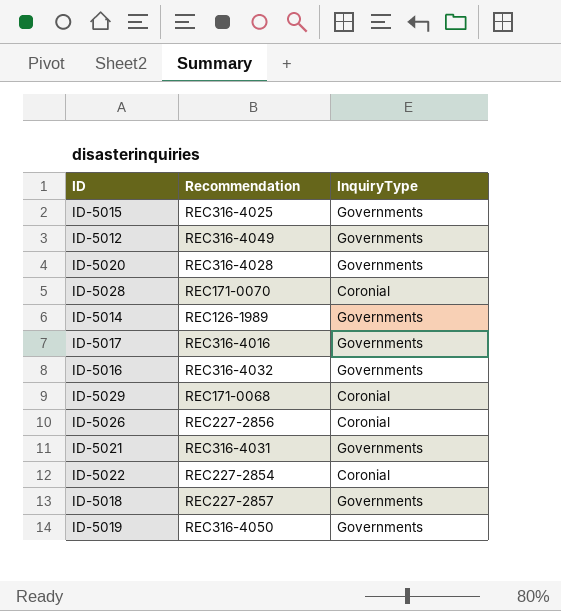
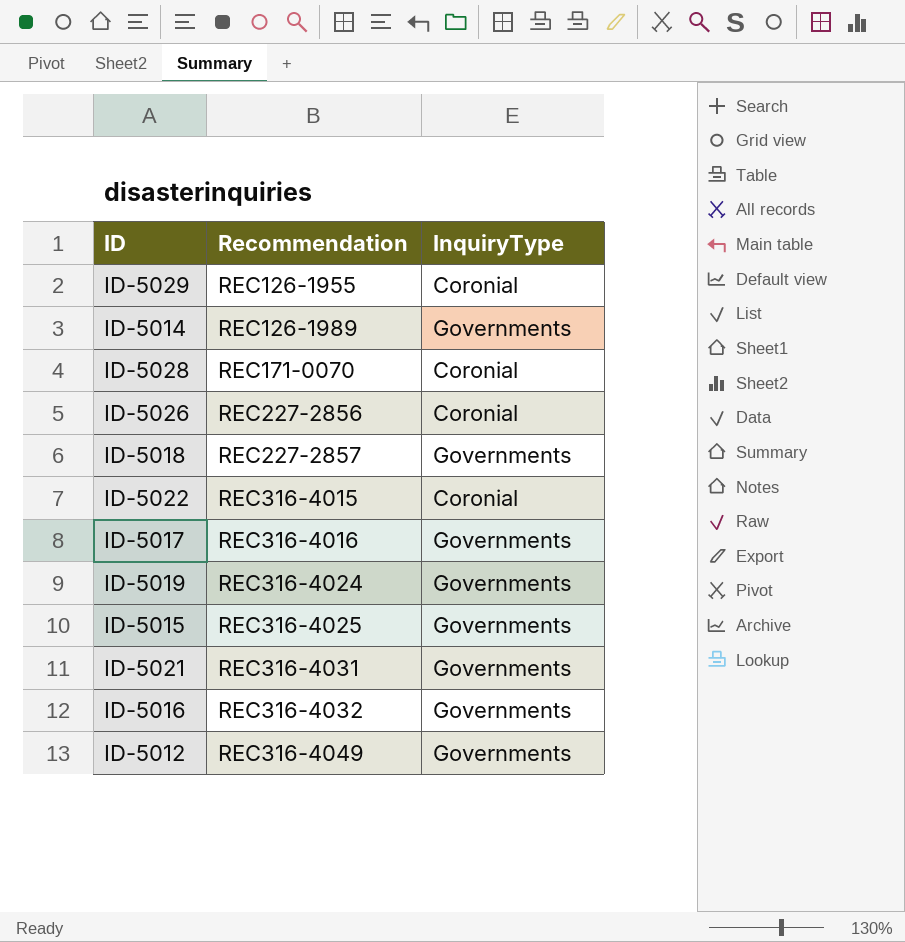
row order: none -> Recommendation ascending
row ID-5020: REC316-4028 | Governments -> none
ID-5029 | Recommendation: REC171-0068 -> REC126-1955
ID-5022 | Recommendation: REC227-2854 -> REC316-4015
ID-5019 | Recommendation: REC316-4050 -> REC316-4024

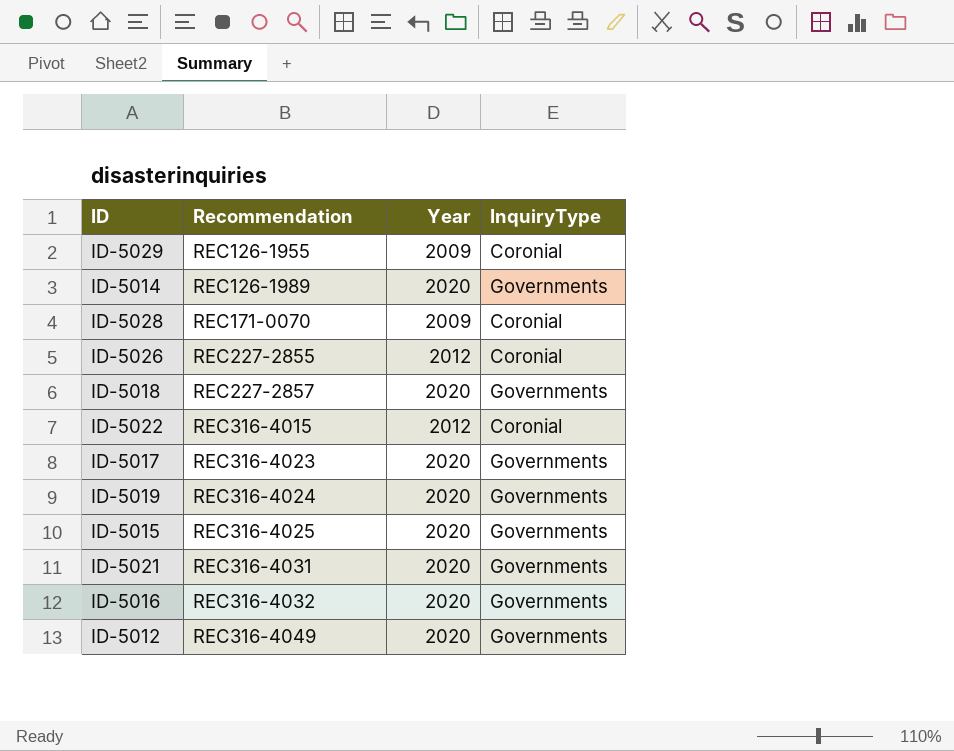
column Year | position: none -> 3
ID-5026 | Recommendation: REC227-2856 -> REC227-2855
ID-5017 | Recommendation: REC316-4016 -> REC316-4023

